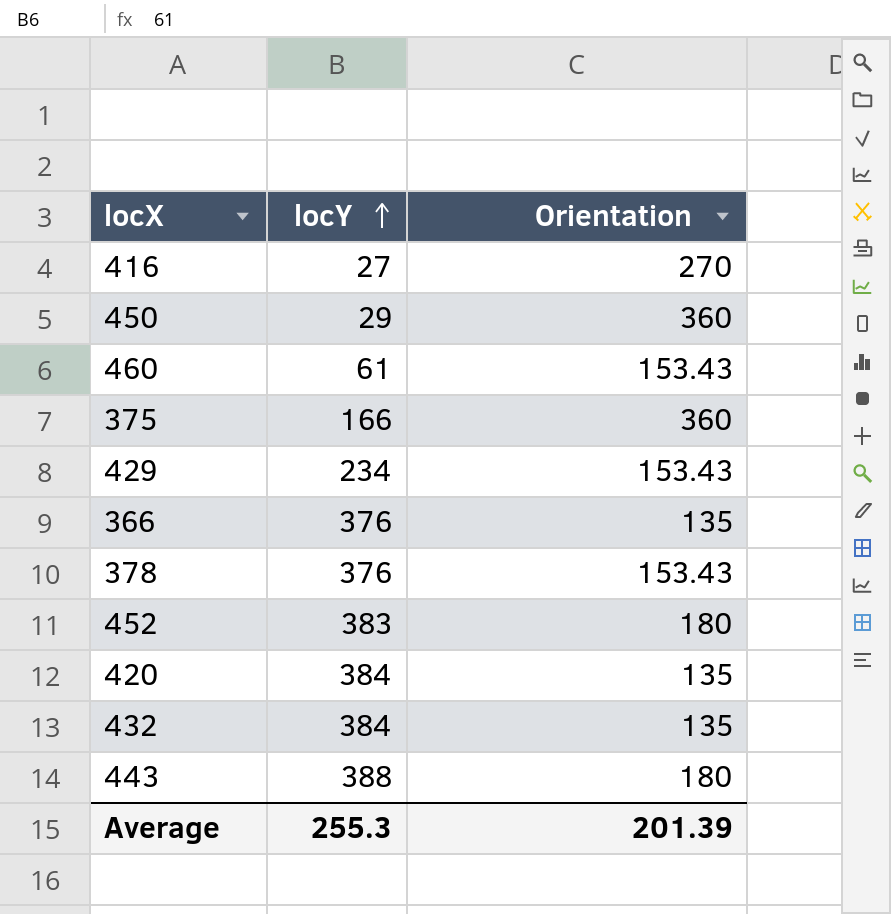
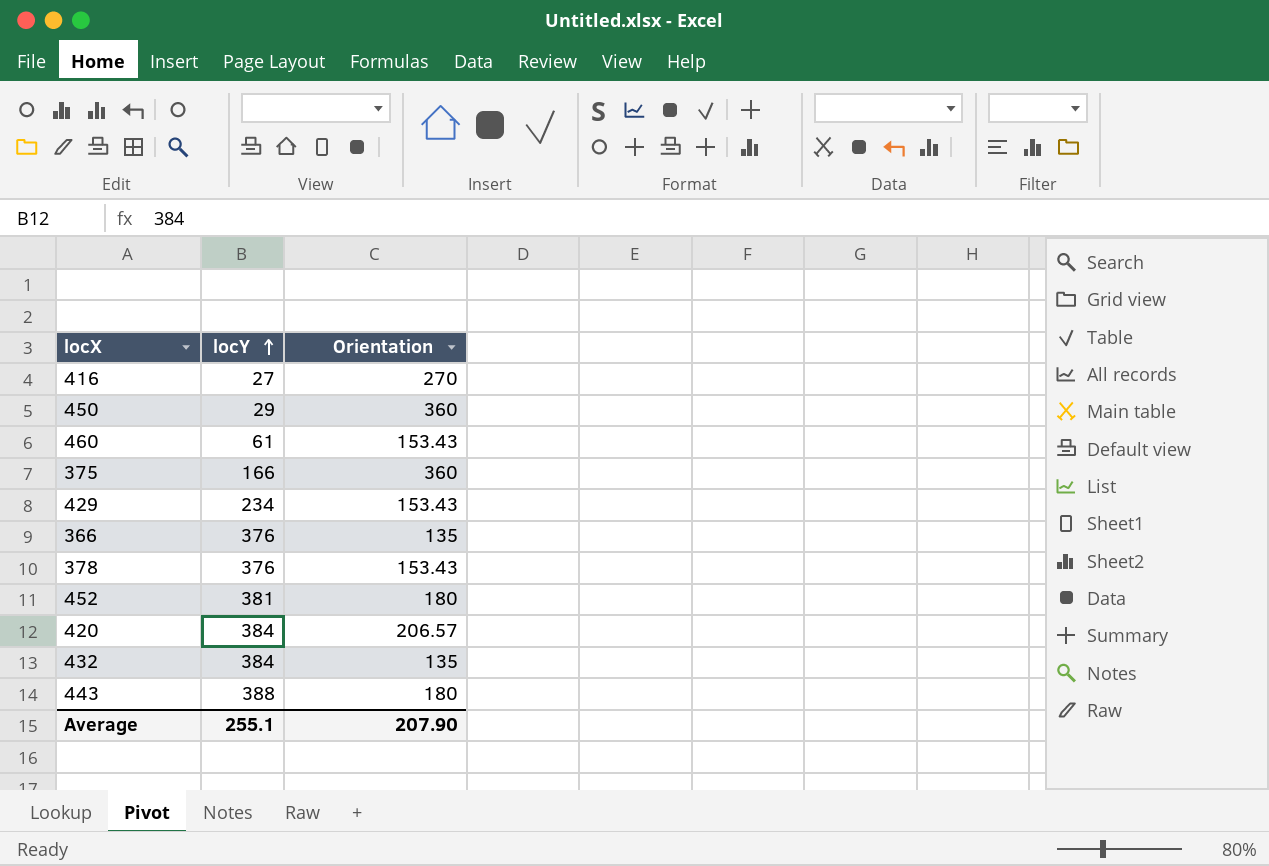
452 | locY: 383 -> 381
420 | Orientation: 135 -> 206.57
Average | locY: 255.3 -> 255.1
Average | Orientation: 201.39 -> 207.90

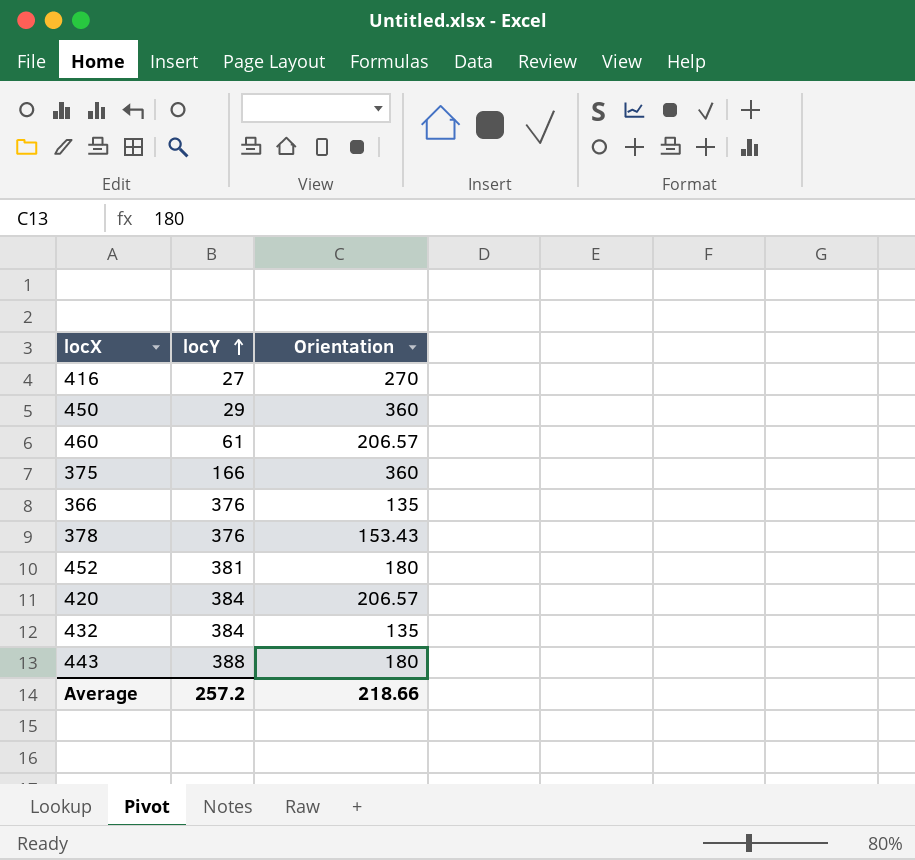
row 429: 234 | 153.43 -> none
460 | Orientation: 153.43 -> 206.57
Average | locY: 255.1 -> 257.2
Average | Orientation: 207.90 -> 218.66

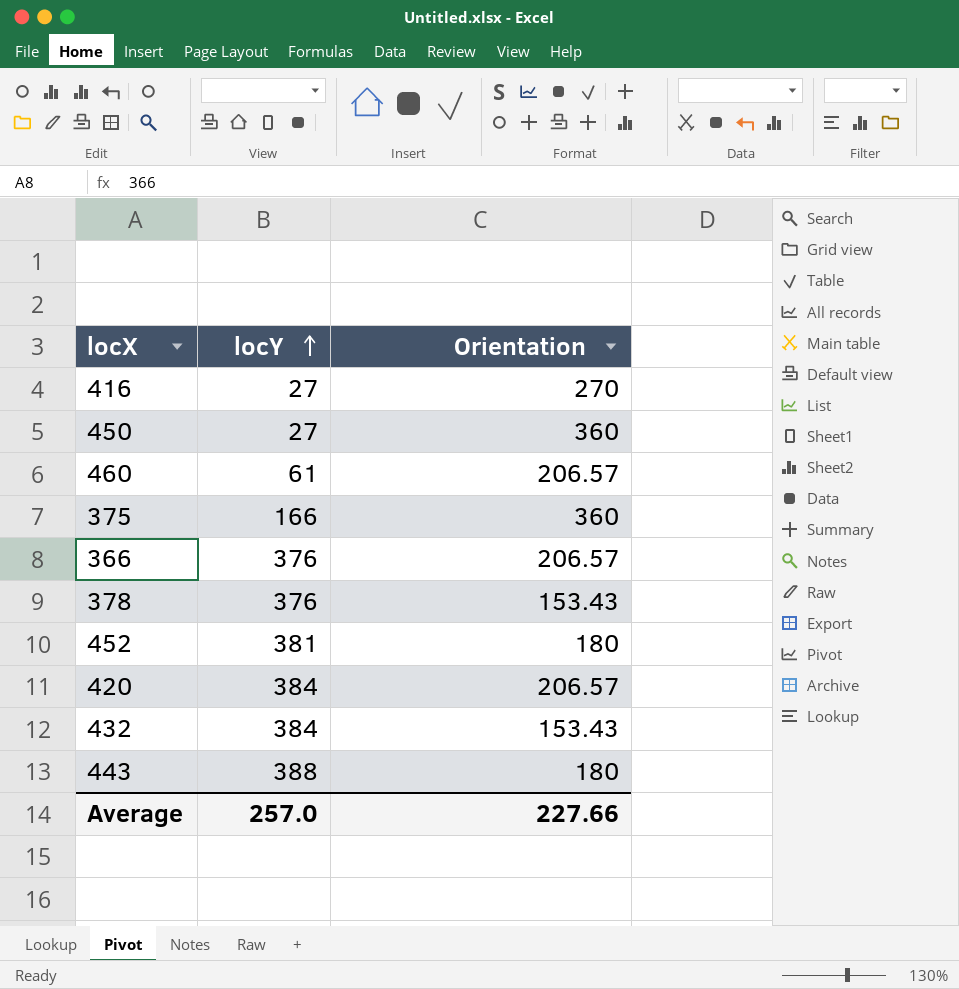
450 | locY: 29 -> 27
366 | Orientation: 135 -> 206.57
432 | Orientation: 135 -> 153.43
Average | locY: 257.2 -> 257.0
Average | Orientation: 218.66 -> 227.66

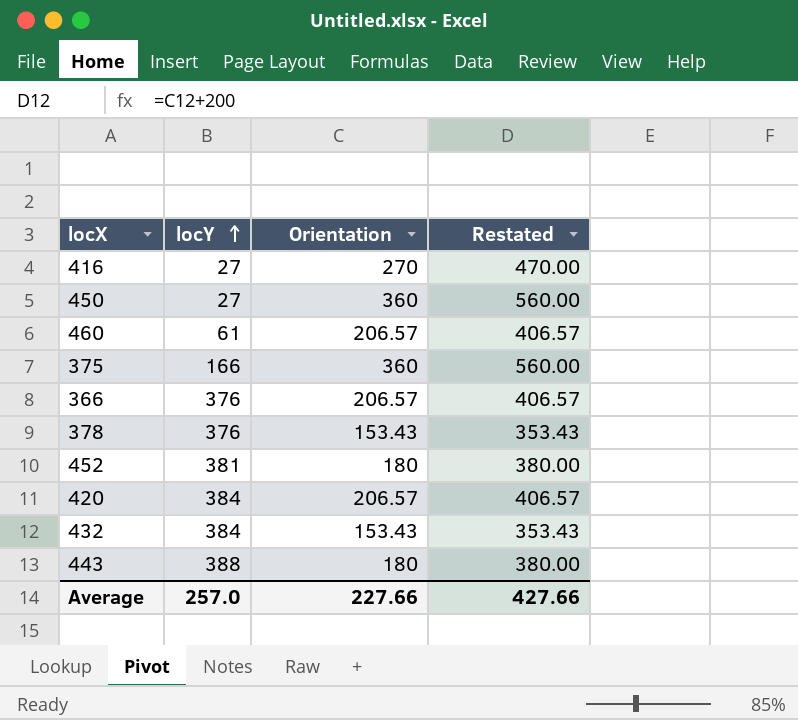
column Restated | formula: none -> [Orientation] + 200

